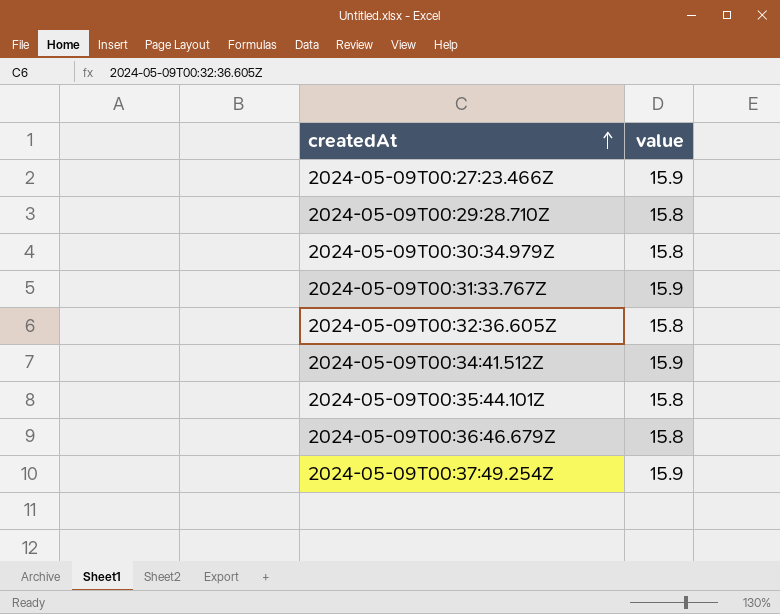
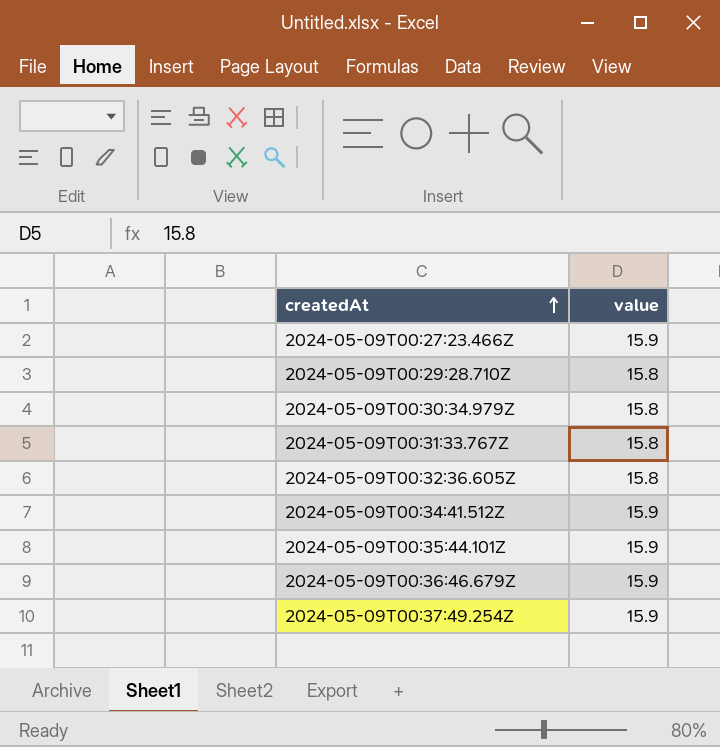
2024-05-09T00:31:33.767Z | value: 15.9 -> 15.8
2024-05-09T00:35:44.101Z | value: 15.8 -> 15.9
2024-05-09T00:36:46.679Z | value: 15.8 -> 15.9

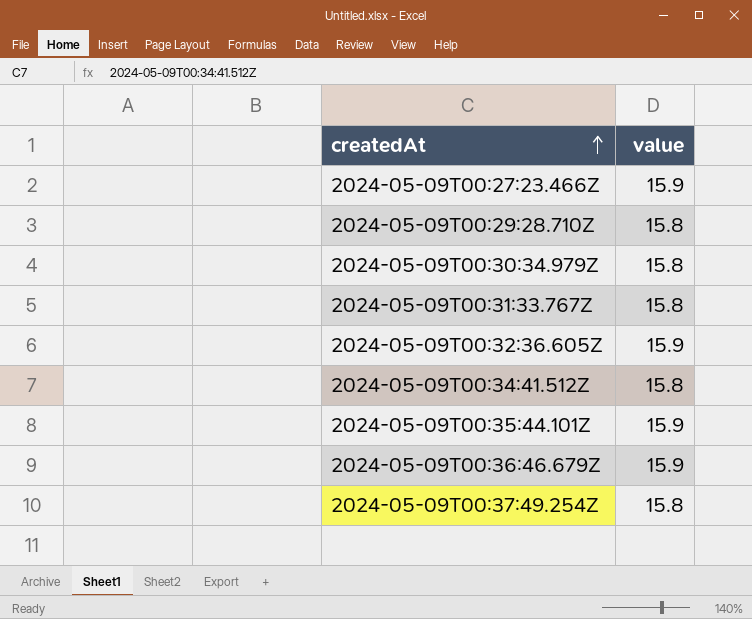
2024-05-09T00:32:36.605Z | value: 15.8 -> 15.9
2024-05-09T00:34:41.512Z | value: 15.9 -> 15.8
2024-05-09T00:37:49.254Z | value: 15.9 -> 15.8

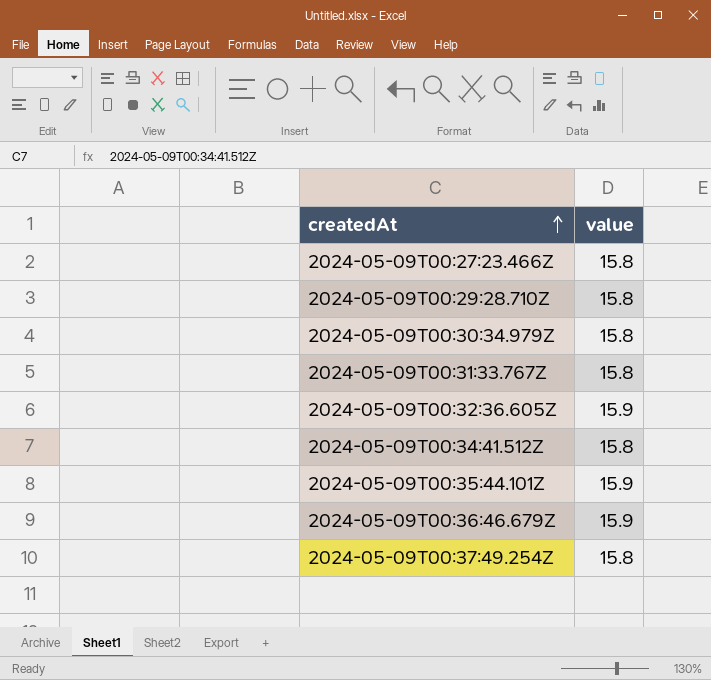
2024-05-09T00:27:23.466Z | value: 15.9 -> 15.8

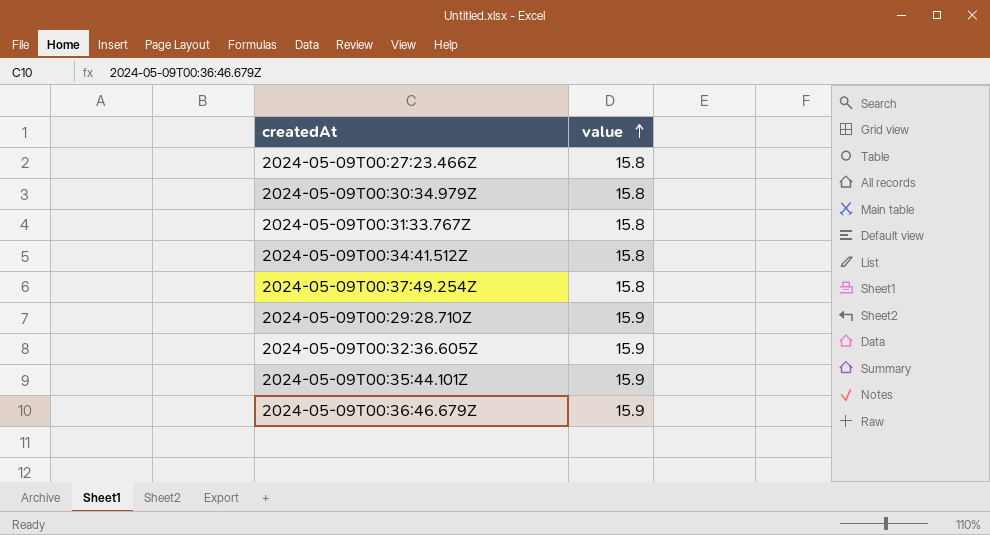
row order: createdAt ascending -> value ascending
2024-05-09T00:29:28.710Z | value: 15.8 -> 15.9

